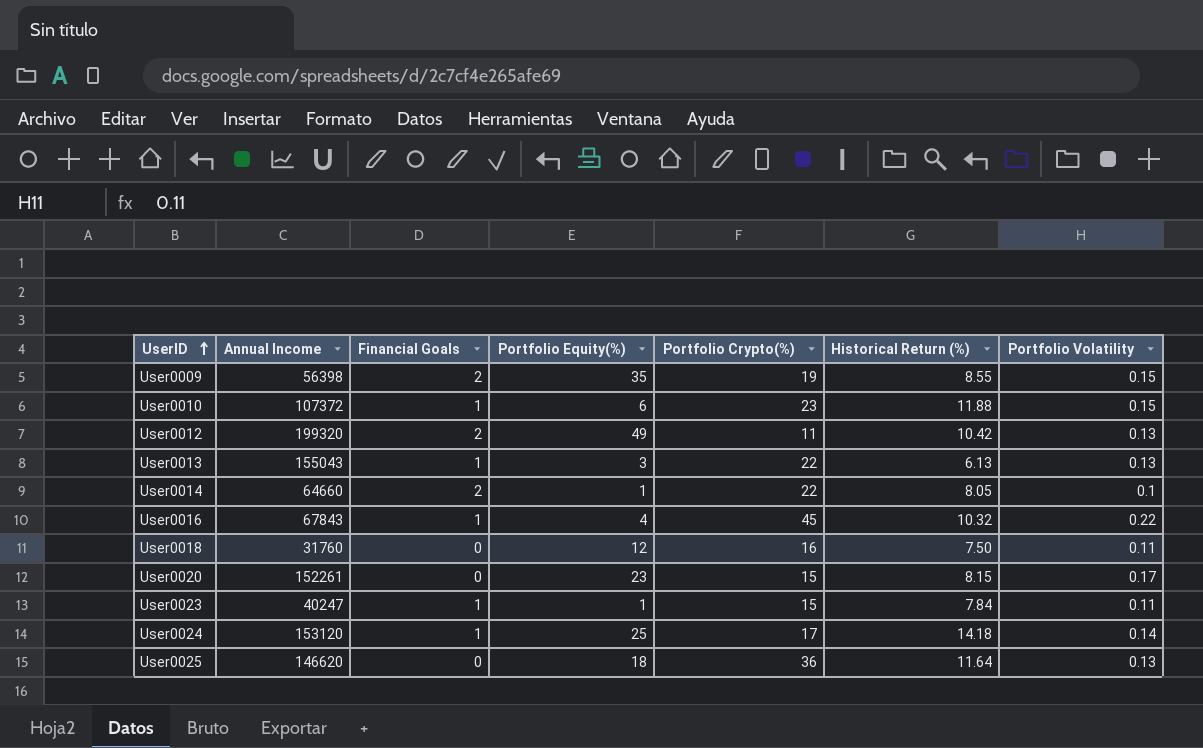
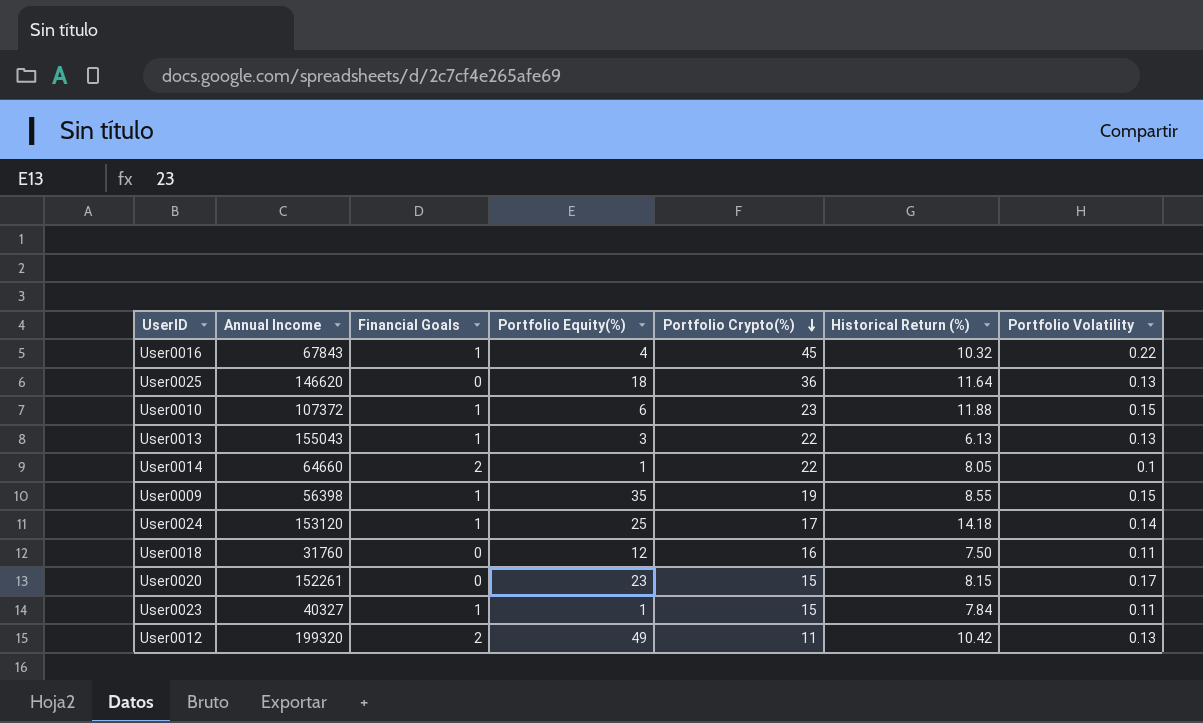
row order: UserID ascending -> Portfolio Crypto(%) descending
User0009 | Financial Goals: 2 -> 1
User0023 | Annual Income: 40247 -> 40327

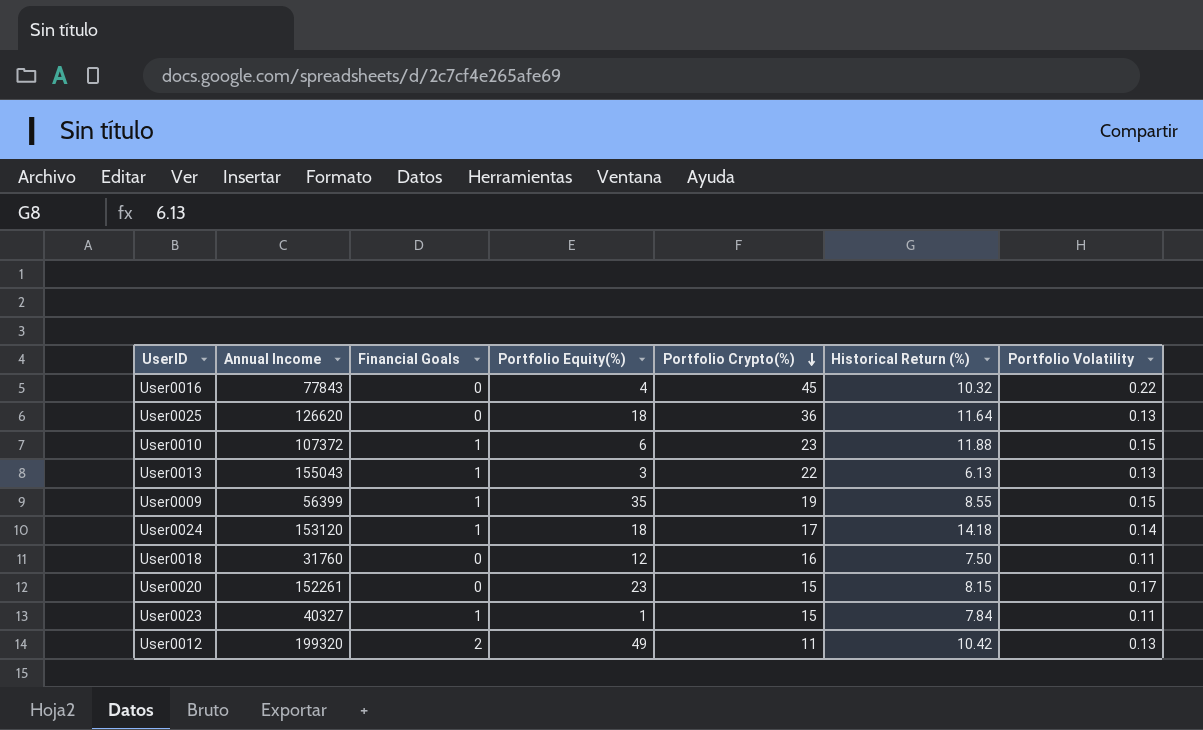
row User0014: 64660 | 2 | 1 | 22 | 8.05 | 0.1 -> none
User0016 | Annual Income: 67843 -> 77843
User0016 | Financial Goals: 1 -> 0
User0025 | Annual Income: 146620 -> 126620
User0009 | Annual Income: 56398 -> 56399
User0024 | Portfolio Equity(%): 25 -> 18

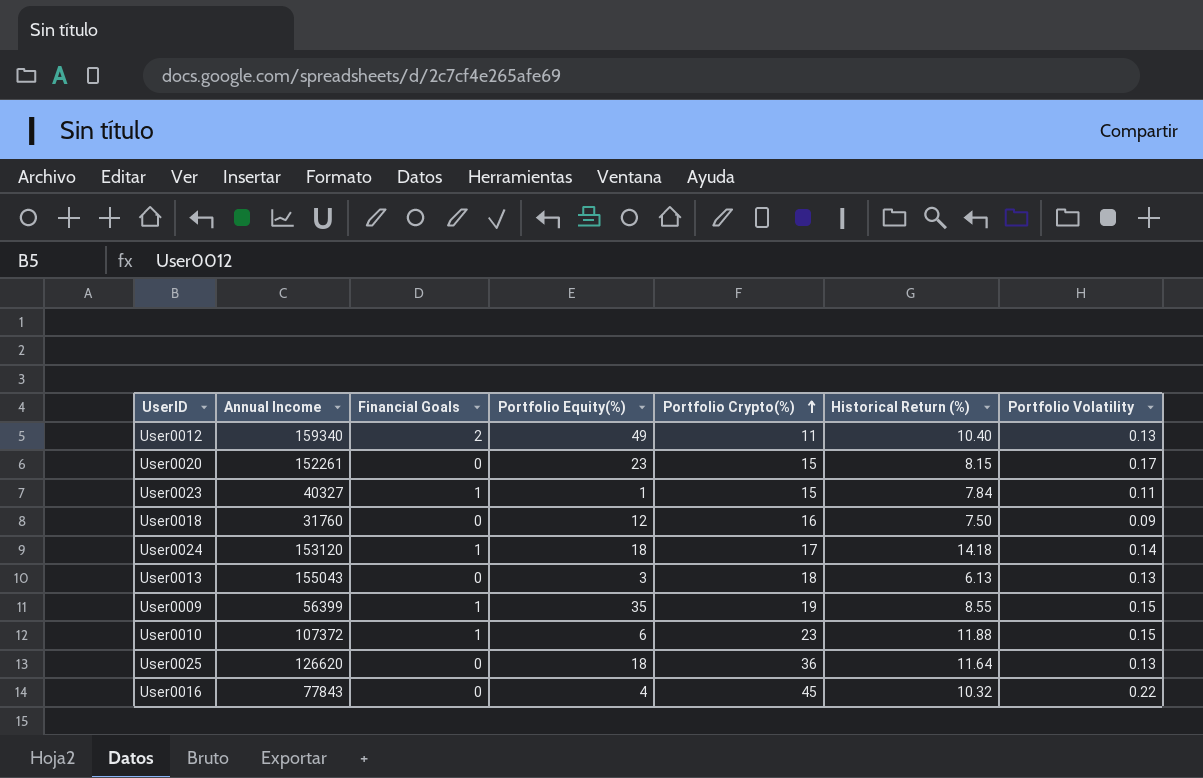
row order: Portfolio Crypto(%) descending -> Portfolio Crypto(%) ascending
User0012 | Annual Income: 199320 -> 159340
User0012 | Historical Return (%): 10.42 -> 10.40
User0018 | Portfolio Volatility: 0.11 -> 0.09
User0013 | Financial Goals: 1 -> 0
User0013 | Portfolio Crypto(%): 22 -> 18

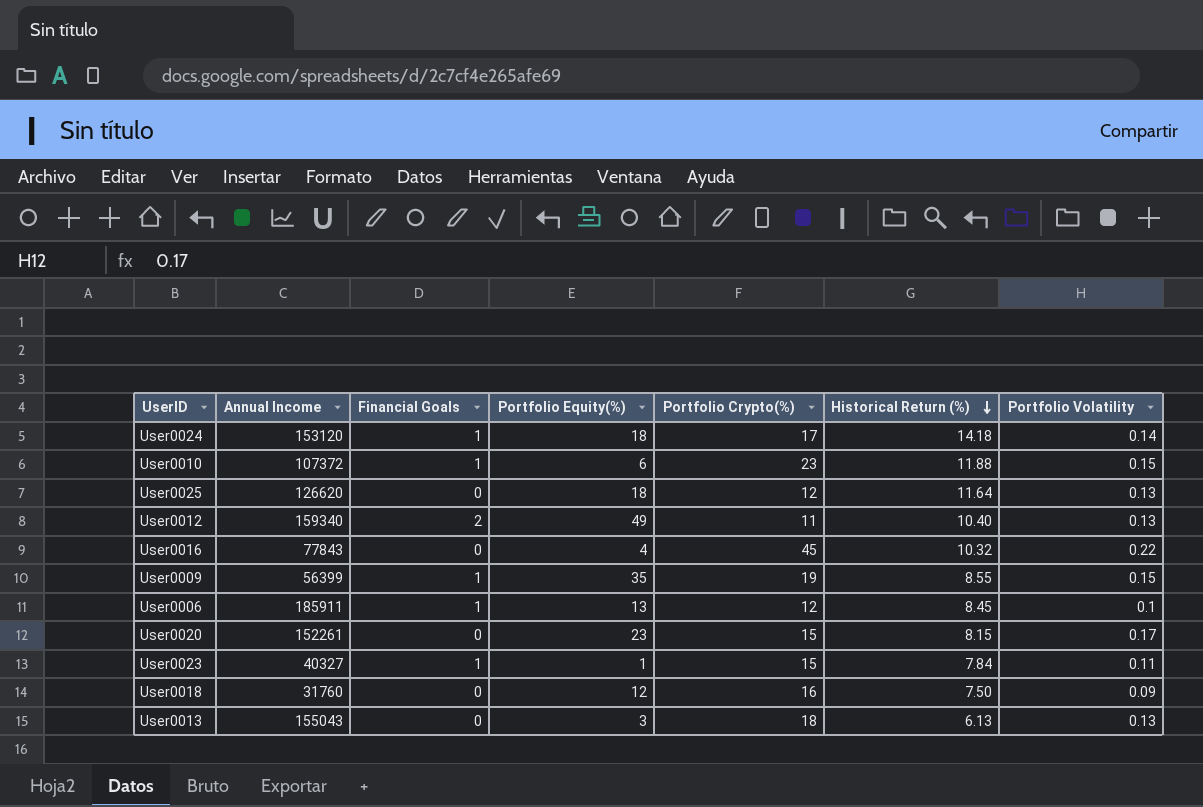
row order: Portfolio Crypto(%) ascending -> Historical Return (%) descending
User0025 | Portfolio Crypto(%): 36 -> 12
row User0006: none -> 185911 | 1 | 13 | 12 | 8.45 | 0.1

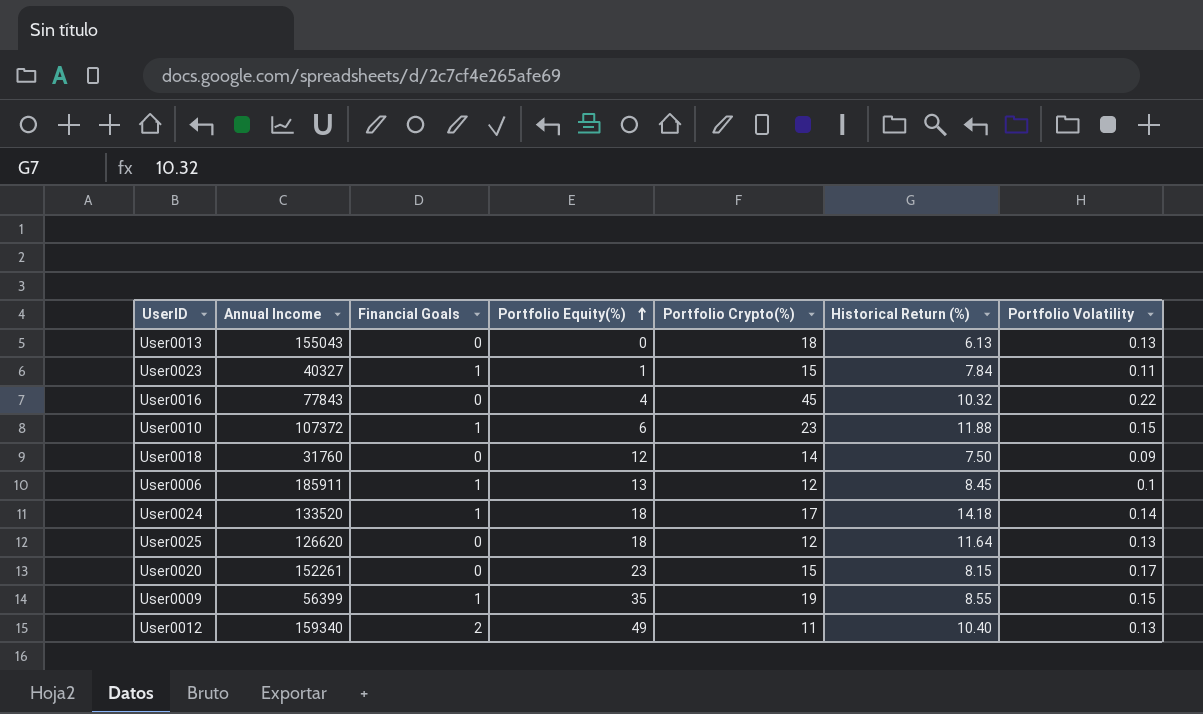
row order: Historical Return (%) descending -> Portfolio Equity(%) ascending
User0013 | Portfolio Equity(%): 3 -> 0
User0018 | Portfolio Crypto(%): 16 -> 14
User0024 | Annual Income: 153120 -> 133520

